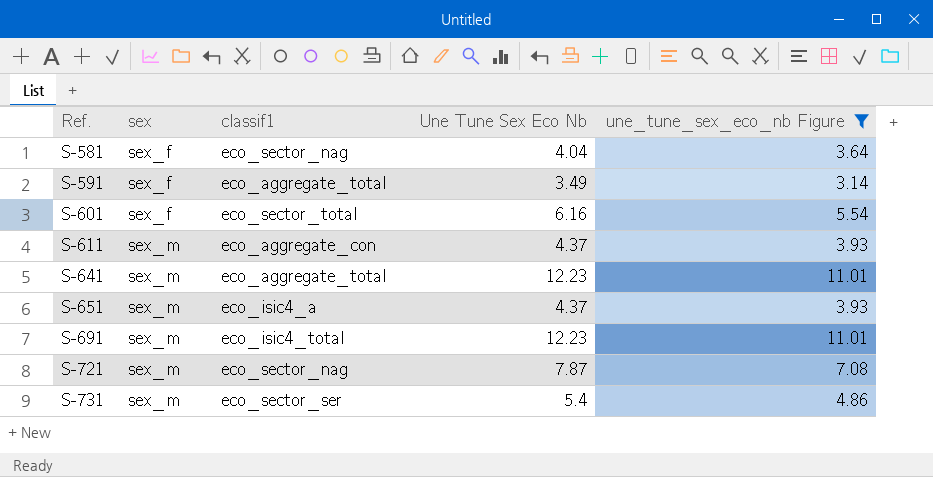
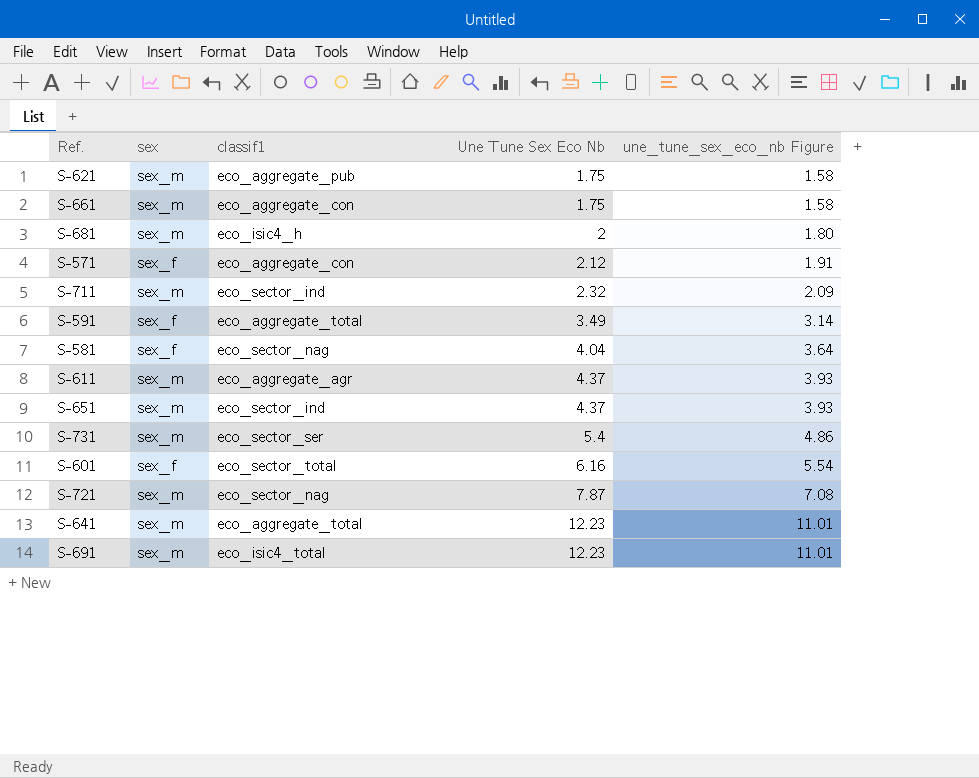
filter: une_tune_sex_eco_nb Figure >= 3.14 -> none
row order: Ref. ascending -> Une Tune Sex Eco Nb ascending
S-611 | classif1: eco_aggregate_con -> eco_aggregate_agr
S-651 | classif1: eco_isic4_a -> eco_sector_ind

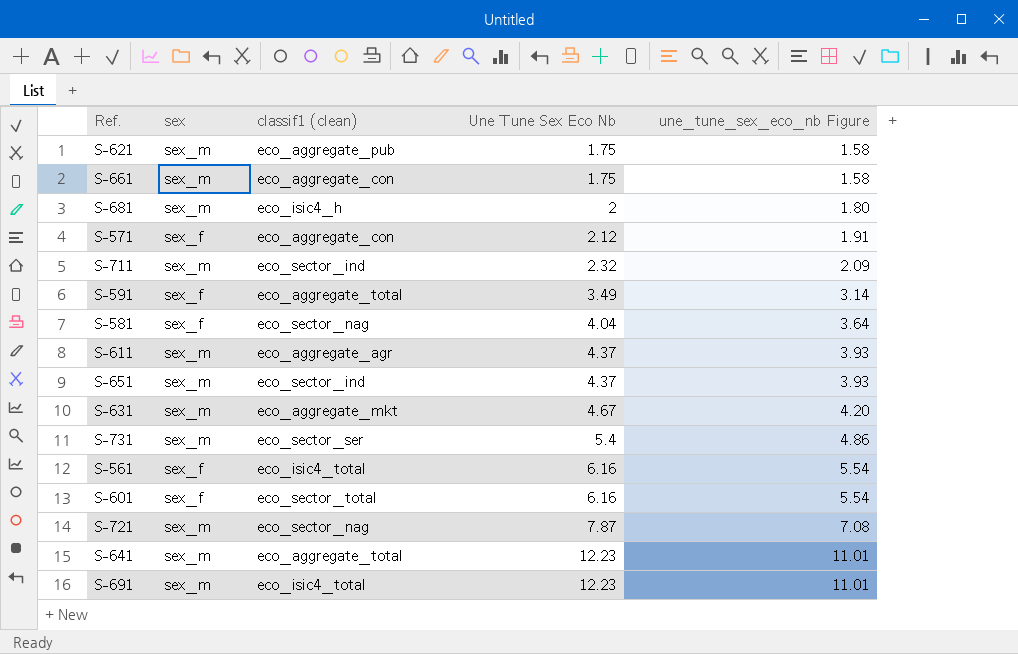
column name: classif1 -> classif1 (clean)
row S-631: none -> sex_m | eco_aggregate_mkt | 4.67 | 4.20
row S-561: none -> sex_f | eco_isic4_total | 6.16 | 5.54

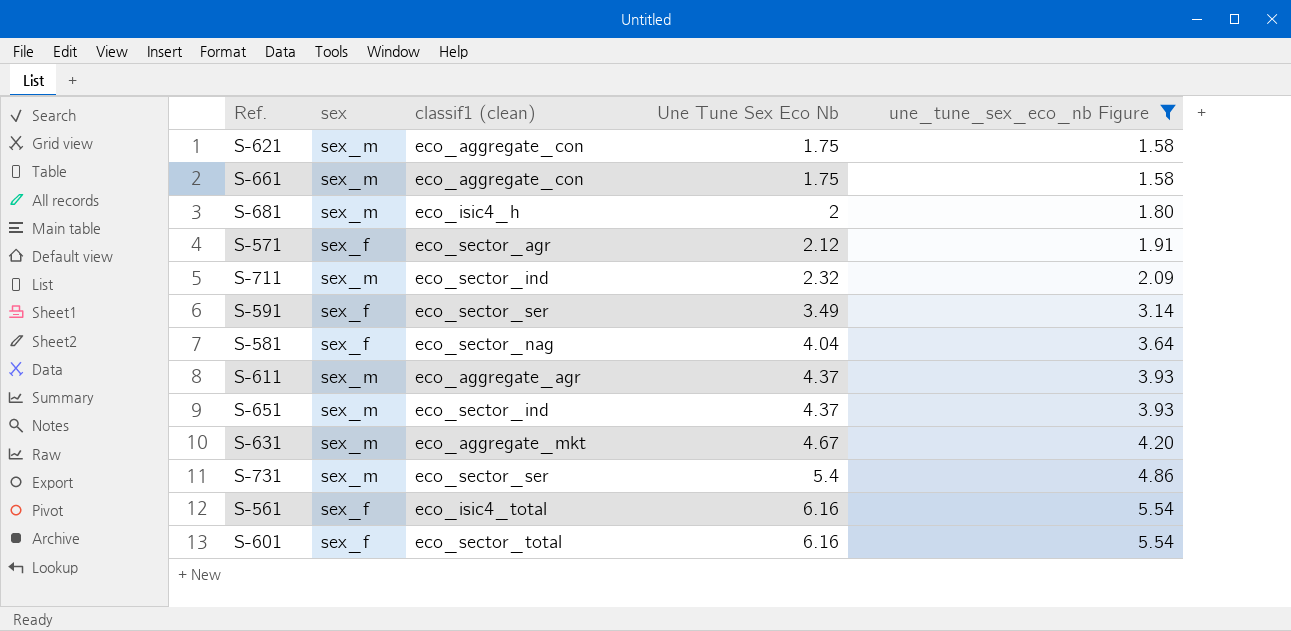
filter: none -> une_tune_sex_eco_nb Figure <= 5.54
S-621 | classif1 (clean): eco_aggregate_pub -> eco_aggregate_con
S-571 | classif1 (clean): eco_aggregate_con -> eco_sector_agr
S-591 | classif1 (clean): eco_aggregate_total -> eco_sector_ser

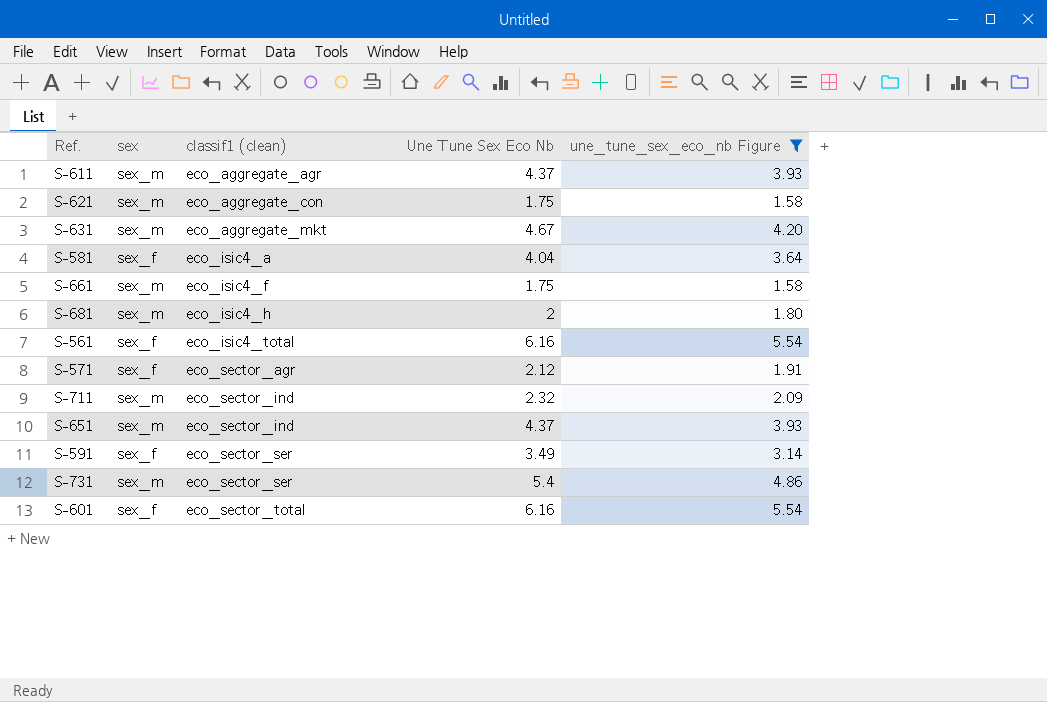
row order: Une Tune Sex Eco Nb ascending -> classif1 (clean) ascending
S-581 | classif1 (clean): eco_sector_nag -> eco_isic4_a
S-661 | classif1 (clean): eco_aggregate_con -> eco_isic4_f

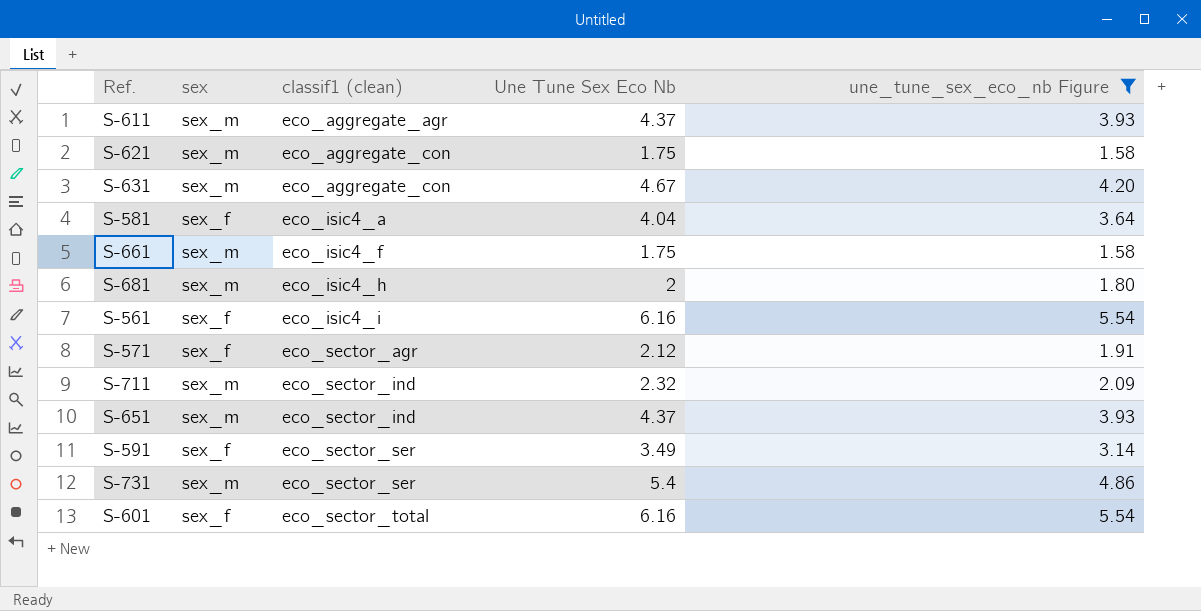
S-631 | classif1 (clean): eco_aggregate_mkt -> eco_aggregate_con
S-561 | classif1 (clean): eco_isic4_total -> eco_isic4_i

